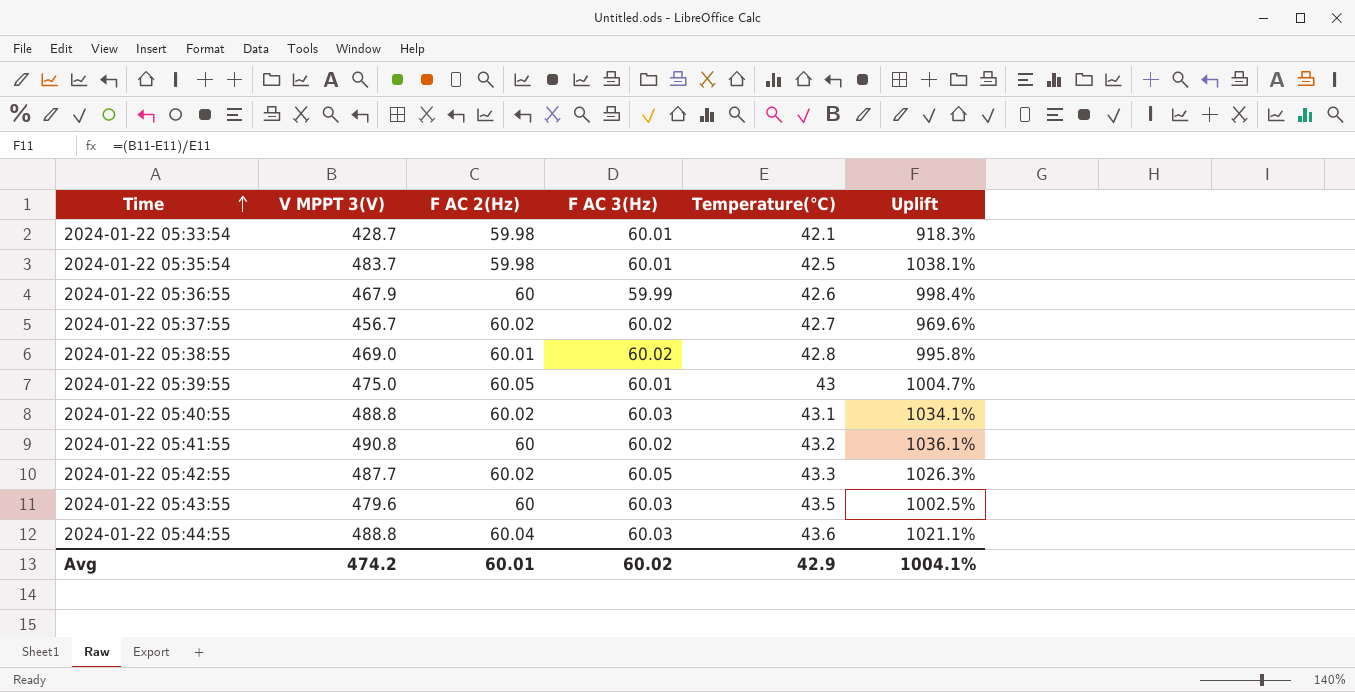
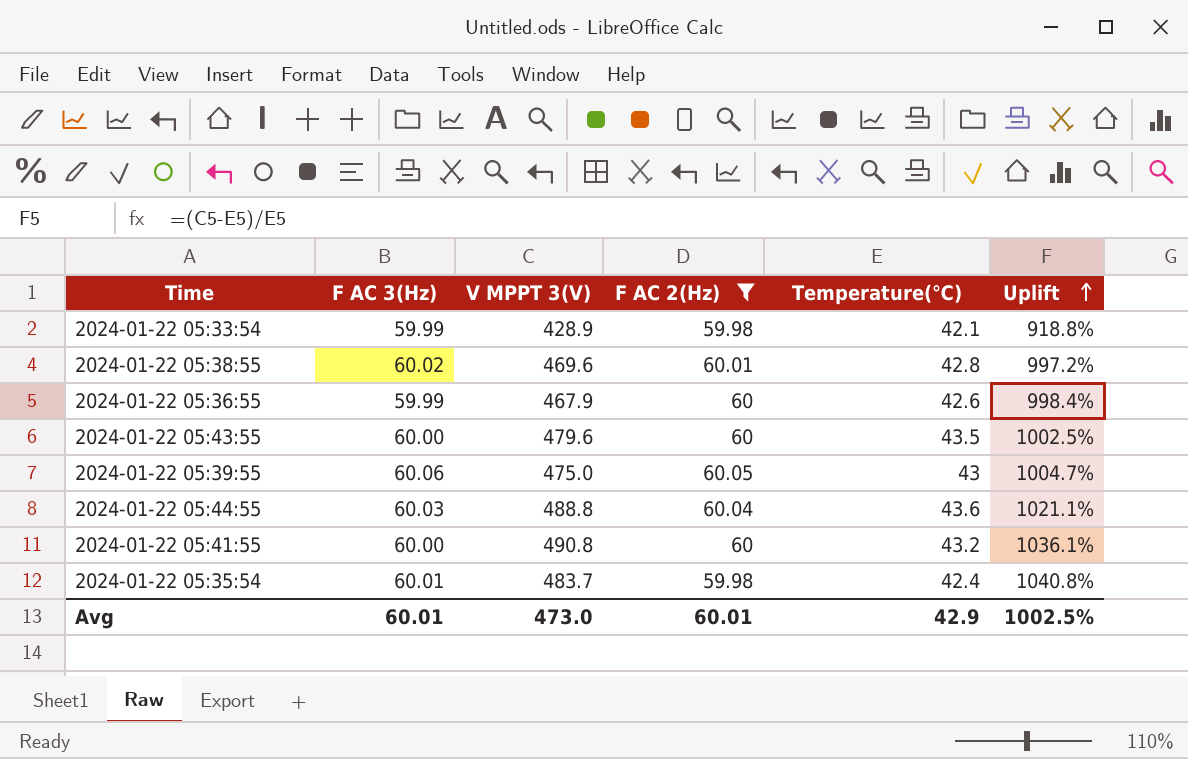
filter: none -> F AC 2(Hz) != 60.02
row order: Time ascending -> Uplift ascending
column F AC 3(Hz) | position: 4 -> 2
2024-01-22 05:33:54 | F AC 3(Hz): 60.01 -> 59.99
2024-01-22 05:33:54 | V MPPT 3(V): 428.7 -> 428.9
2024-01-22 05:33:54 | Uplift: 918.3% -> 918.8%
2024-01-22 05:38:55 | V MPPT 3(V): 469.0 -> 469.6
2024-01-22 05:38:55 | Uplift: 995.8% -> 997.2%
2024-01-22 05:43:55 | F AC 3(Hz): 60.03 -> 60.00
2024-01-22 05:39:55 | F AC 3(Hz): 60.01 -> 60.06
2024-01-22 05:41:55 | F AC 3(Hz): 60.02 -> 60.00
2024-01-22 05:35:54 | Temperature(℃): 42.5 -> 42.4
2024-01-22 05:35:54 | Uplift: 1038.1% -> 1040.8%
Avg | F AC 3(Hz): 60.02 -> 60.01
Avg | V MPPT 3(V): 474.2 -> 473.0
Avg | Uplift: 1004.1% -> 1002.5%

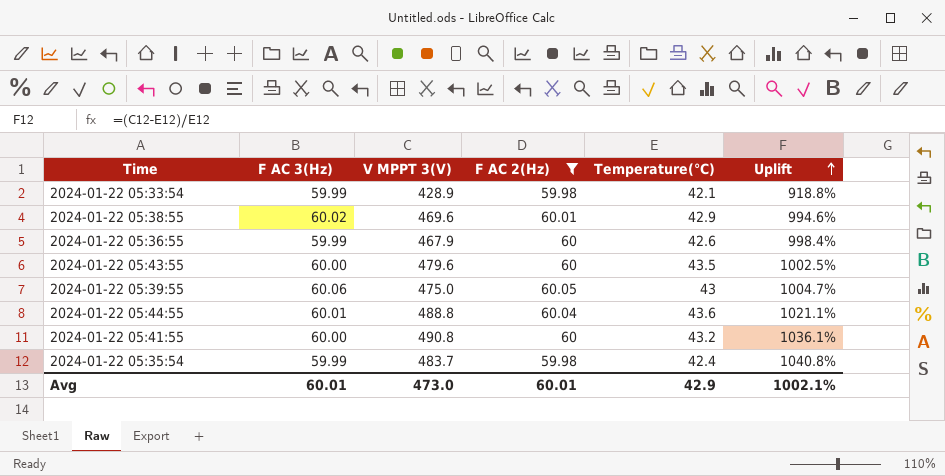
2024-01-22 05:38:55 | Temperature(℃): 42.8 -> 42.9
2024-01-22 05:38:55 | Uplift: 997.2% -> 994.6%
2024-01-22 05:44:55 | F AC 3(Hz): 60.03 -> 60.01
2024-01-22 05:35:54 | F AC 3(Hz): 60.01 -> 59.99
Avg | Uplift: 1002.5% -> 1002.1%

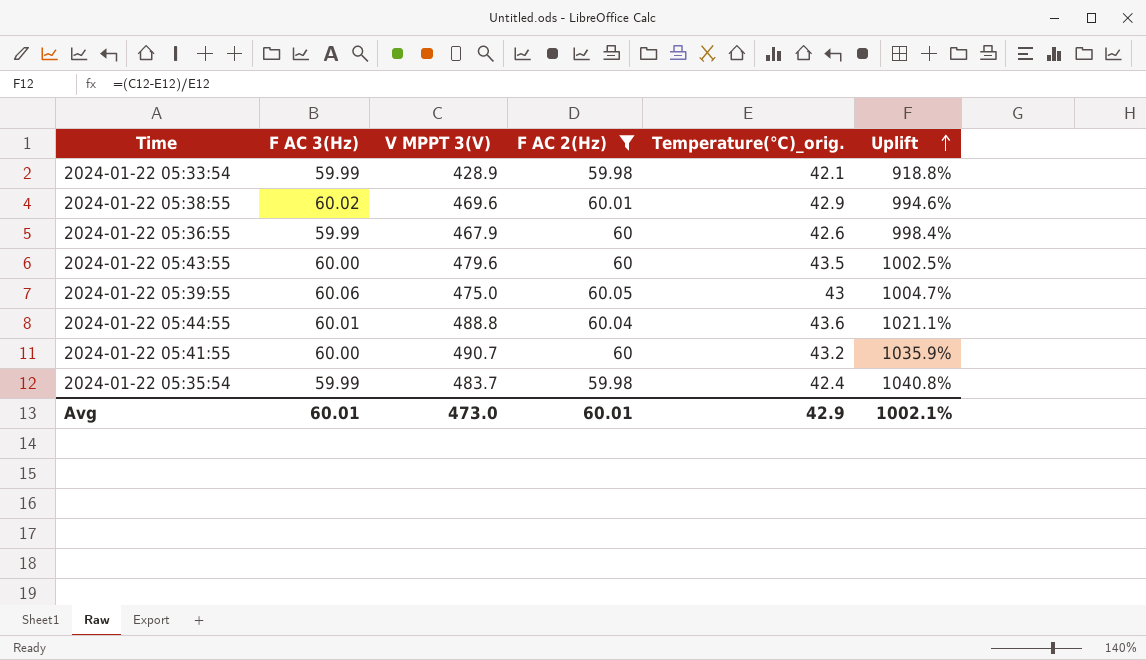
column name: Temperature(℃) -> Temperature(℃)_orig.
2024-01-22 05:41:55 | V MPPT 3(V): 490.8 -> 490.7
2024-01-22 05:41:55 | Uplift: 1036.1% -> 1035.9%

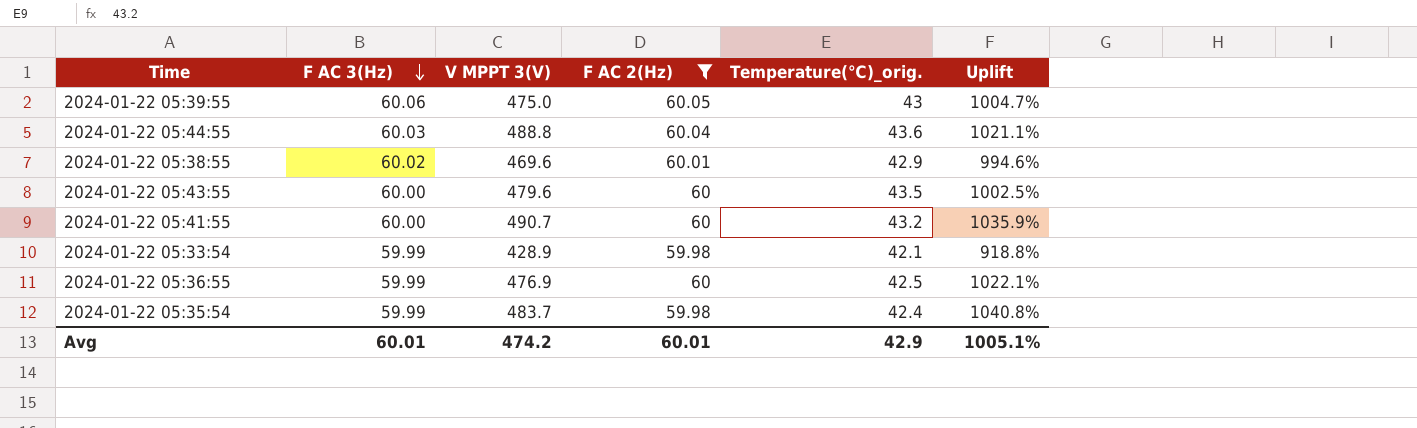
row order: Uplift ascending -> F AC 3(Hz) descending
2024-01-22 05:44:55 | F AC 3(Hz): 60.01 -> 60.03
2024-01-22 05:36:55 | V MPPT 3(V): 467.9 -> 476.9
2024-01-22 05:36:55 | Temperature(℃)_orig.: 42.6 -> 42.5
2024-01-22 05:36:55 | Uplift: 998.4% -> 1022.1%
Avg | V MPPT 3(V): 473.0 -> 474.2
Avg | Uplift: 1002.1% -> 1005.1%

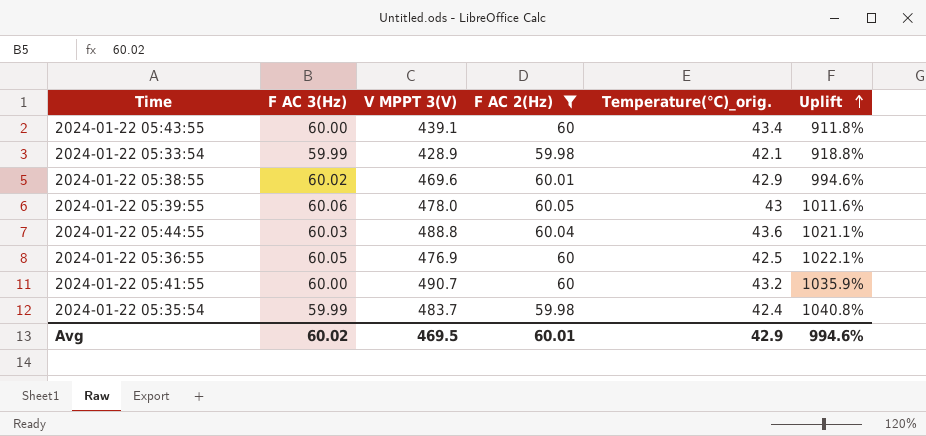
row order: F AC 3(Hz) descending -> Uplift ascending
2024-01-22 05:43:55 | V MPPT 3(V): 479.6 -> 439.1
2024-01-22 05:43:55 | Temperature(℃)_orig.: 43.5 -> 43.4
2024-01-22 05:43:55 | Uplift: 1002.5% -> 911.8%
2024-01-22 05:39:55 | V MPPT 3(V): 475.0 -> 478.0
2024-01-22 05:39:55 | Uplift: 1004.7% -> 1011.6%
2024-01-22 05:36:55 | F AC 3(Hz): 59.99 -> 60.05
Avg | F AC 3(Hz): 60.01 -> 60.02
Avg | V MPPT 3(V): 474.2 -> 469.5
Avg | Uplift: 1005.1% -> 994.6%

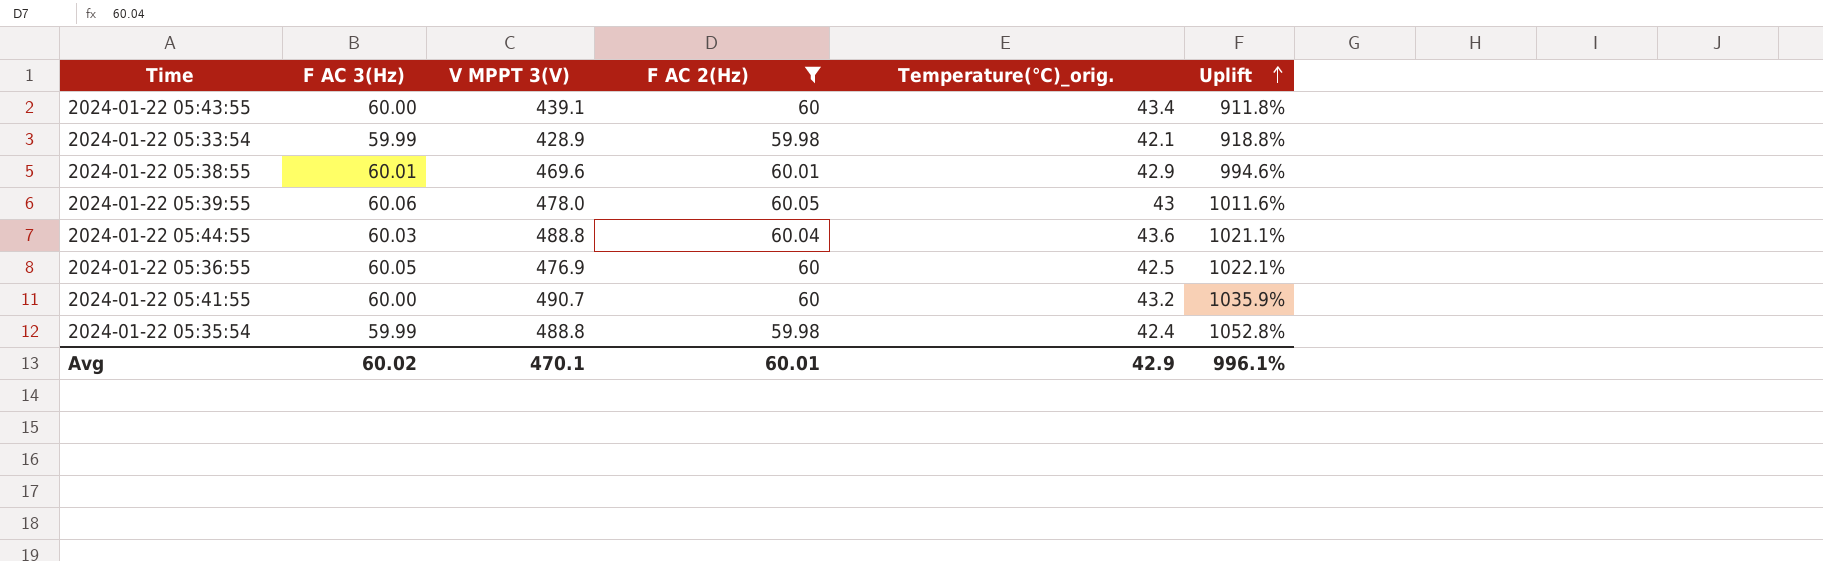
2024-01-22 05:38:55 | F AC 3(Hz): 60.02 -> 60.01
2024-01-22 05:35:54 | V MPPT 3(V): 483.7 -> 488.8
2024-01-22 05:35:54 | Uplift: 1040.8% -> 1052.8%
Avg | V MPPT 3(V): 469.5 -> 470.1
Avg | Uplift: 994.6% -> 996.1%

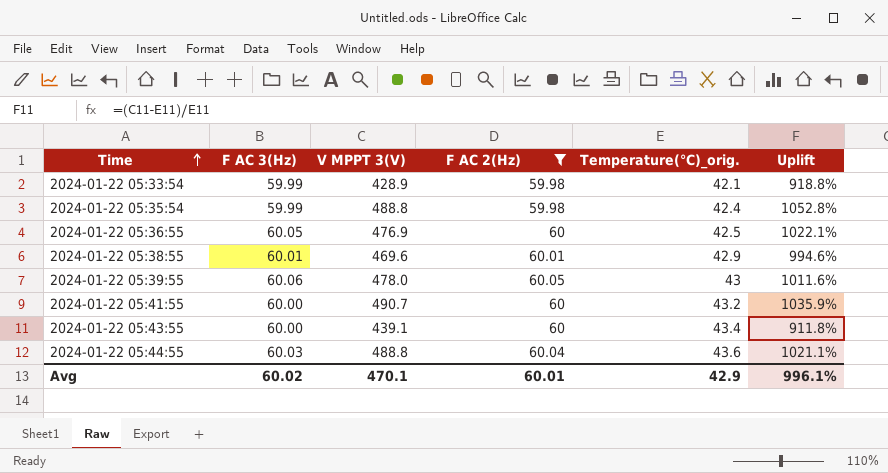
row order: Uplift ascending -> Time ascending

